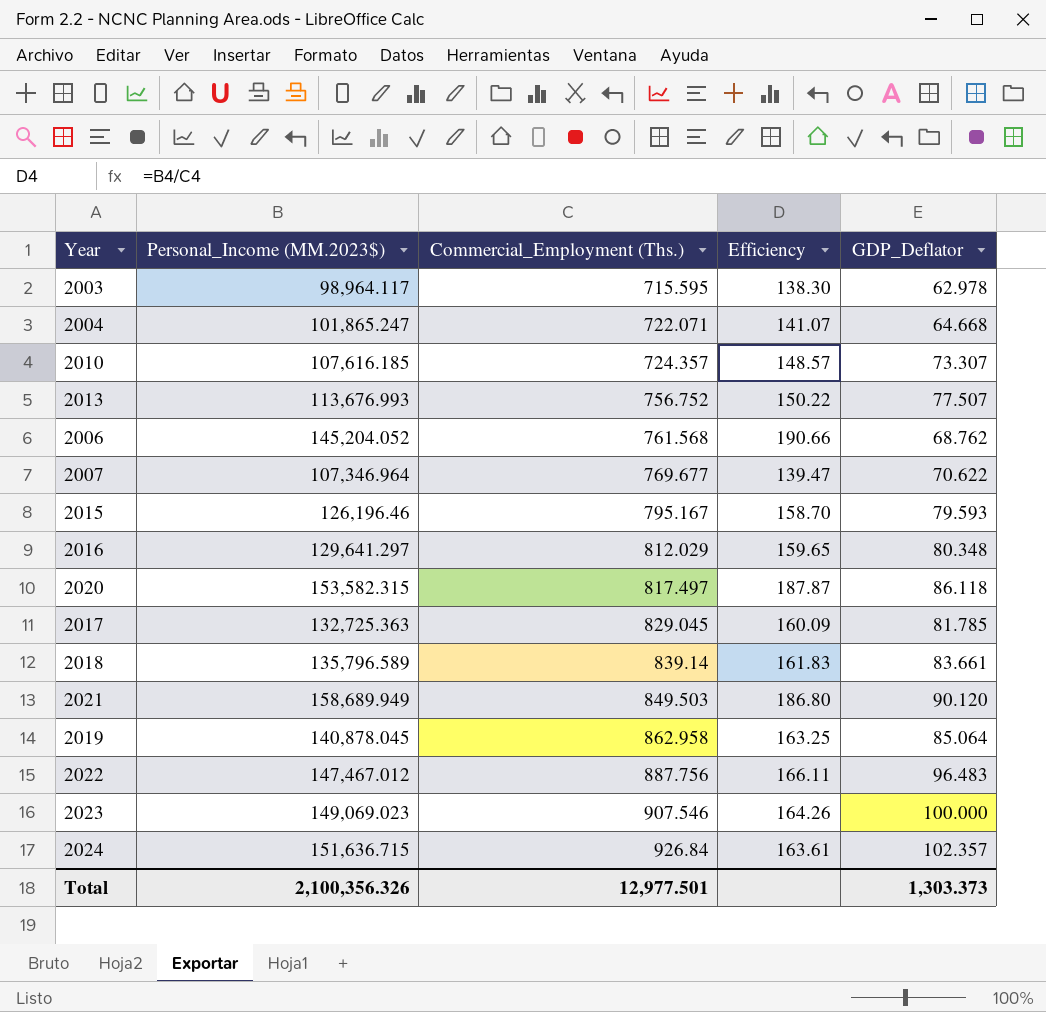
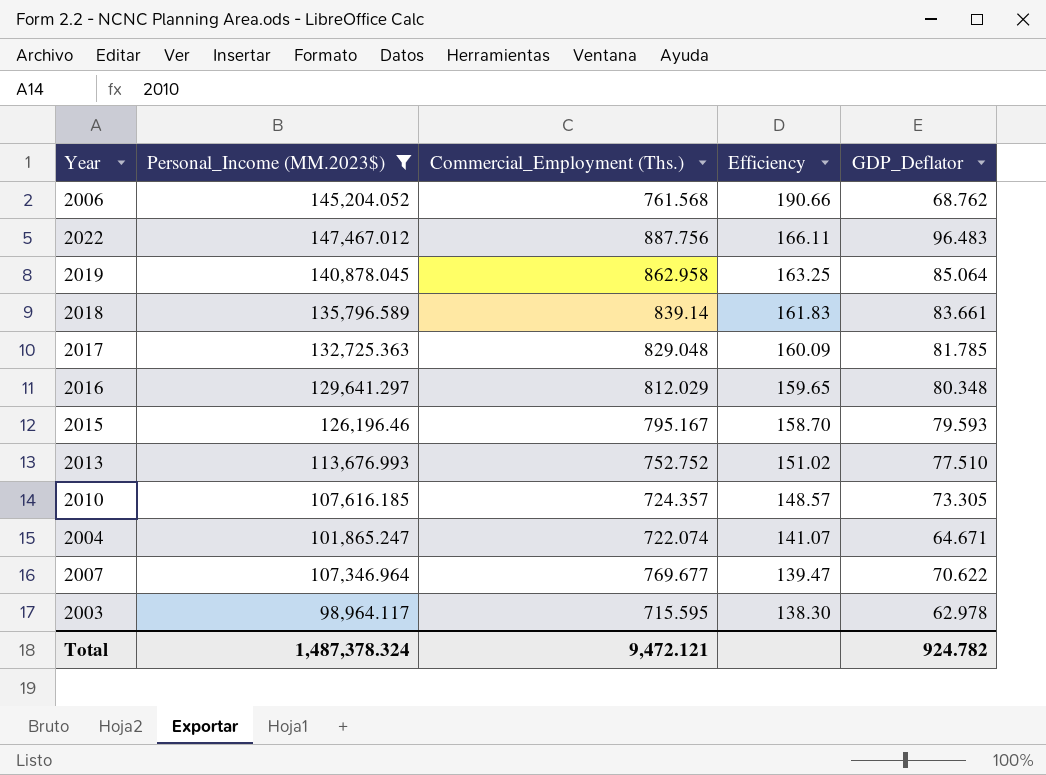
filter: none -> Personal_Income (MM.2023$) <= 147,467.012
row order: Commercial_Employment (Ths.) ascending -> Efficiency descending
2017 | Commercial_Employment (Ths.): 829.045 -> 829.048
2013 | Commercial_Employment (Ths.): 756.752 -> 752.752
2013 | Efficiency: 150.22 -> 151.02
2013 | GDP_Deflator: 77.507 -> 77.510
2010 | GDP_Deflator: 73.307 -> 73.305
2004 | Commercial_Employment (Ths.): 722.071 -> 722.074
2004 | GDP_Deflator: 64.668 -> 64.671
Total | Personal_Income (MM.2023$): 2,100,356.326 -> 1,487,378.324
Total | Commercial_Employment (Ths.): 12,977.501 -> 9,472.121
Total | GDP_Deflator: 1,303.373 -> 924.782

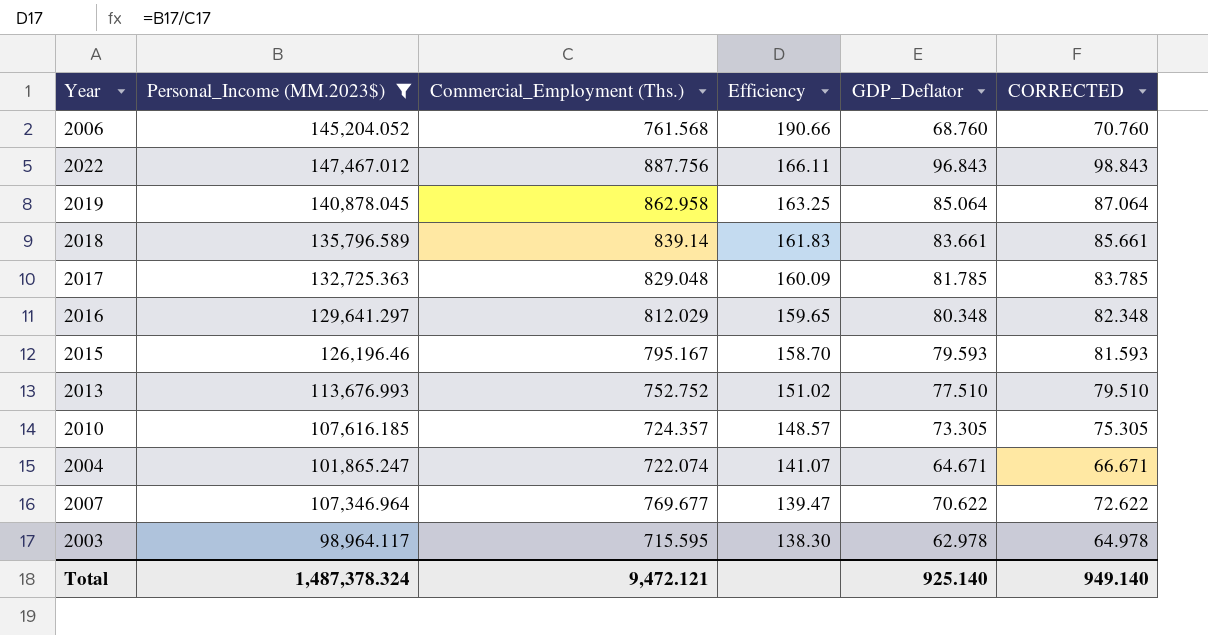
column CORRECTED | formula: none -> [GDP_Deflator] + 2
2006 | GDP_Deflator: 68.762 -> 68.760
2022 | GDP_Deflator: 96.483 -> 96.843
Total | GDP_Deflator: 924.782 -> 925.140

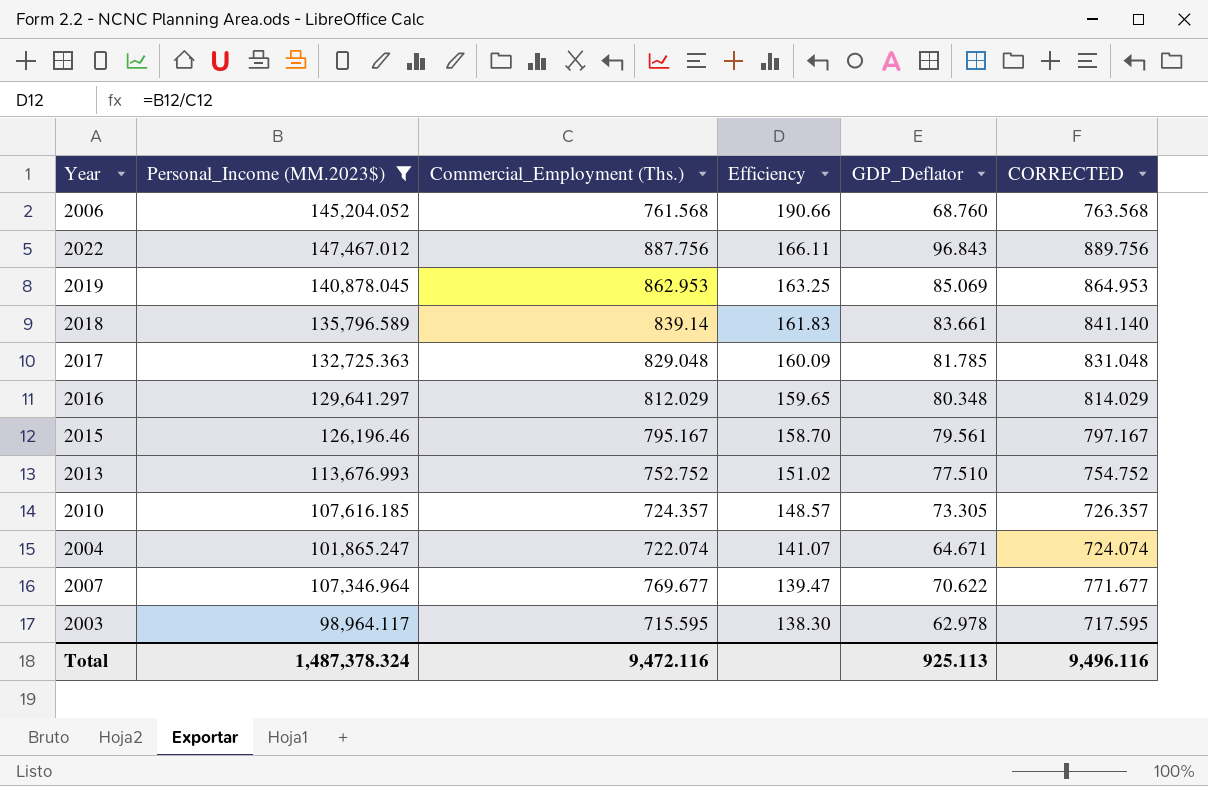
column CORRECTED | formula: [GDP_Deflator] + 2 -> [Commercial_Employment (Ths.)] + 2
2019 | Commercial_Employment (Ths.): 862.958 -> 862.953
2019 | GDP_Deflator: 85.064 -> 85.069
2015 | GDP_Deflator: 79.593 -> 79.561
Total | Commercial_Employment (Ths.): 9,472.121 -> 9,472.116
Total | GDP_Deflator: 925.140 -> 925.113
Total | CORRECTED: 949.140 -> 9,496.116

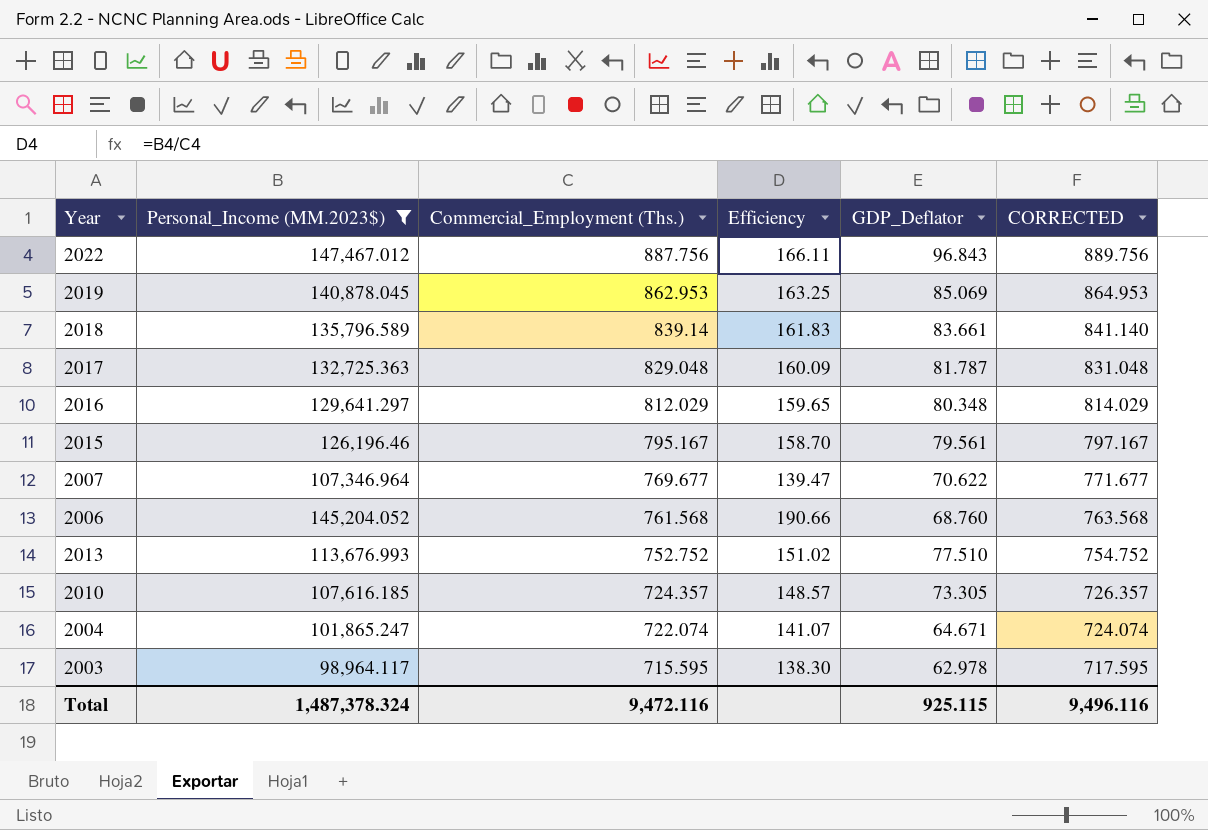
row order: Efficiency descending -> Commercial_Employment (Ths.) descending
2017 | GDP_Deflator: 81.785 -> 81.787
Total | GDP_Deflator: 925.113 -> 925.115

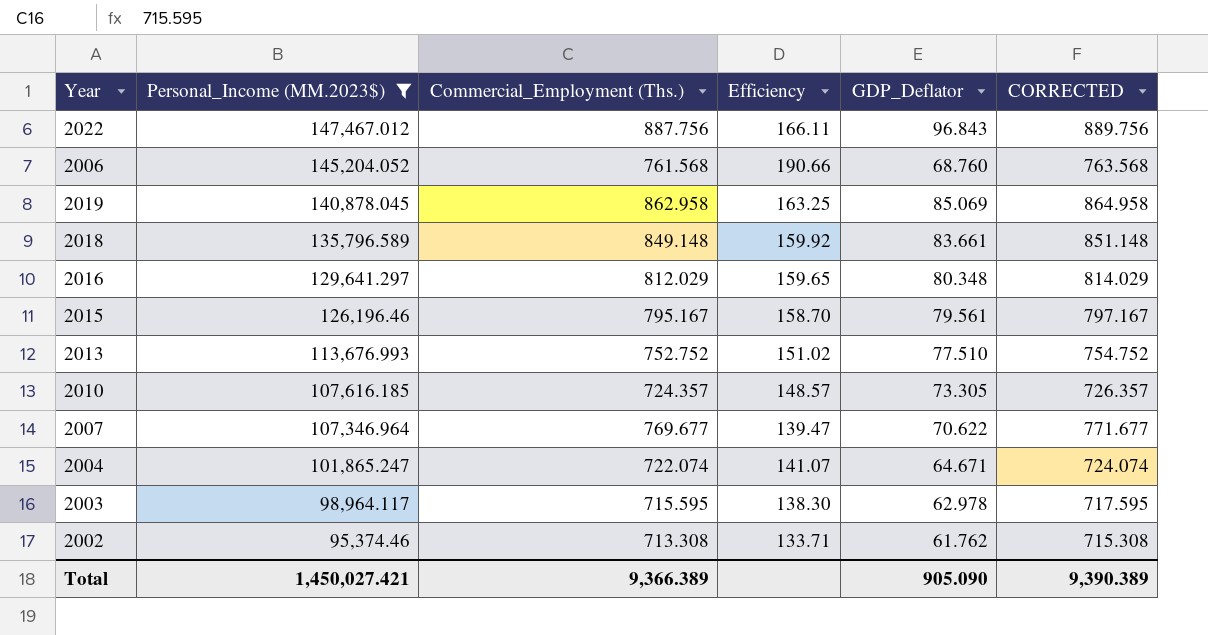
row order: Commercial_Employment (Ths.) descending -> Personal_Income (MM.2023$) descending
row 2017: 132,725.363 | 829.048 | 160.09 | 81.787 | 831.048 -> none
2019 | Commercial_Employment (Ths.): 862.953 -> 862.958
2019 | CORRECTED: 864.953 -> 864.958
2018 | Commercial_Employment (Ths.): 839.14 -> 849.148
2018 | Efficiency: 161.83 -> 159.92
2018 | CORRECTED: 841.140 -> 851.148
row 2002: none -> 95,374.46 | 713.308 | 133.71 | 61.762 | 715.308
Total | Personal_Income (MM.2023$): 1,487,378.324 -> 1,450,027.421
Total | Commercial_Employment (Ths.): 9,472.116 -> 9,366.389
Total | GDP_Deflator: 925.115 -> 905.090
Total | CORRECTED: 9,496.116 -> 9,390.389

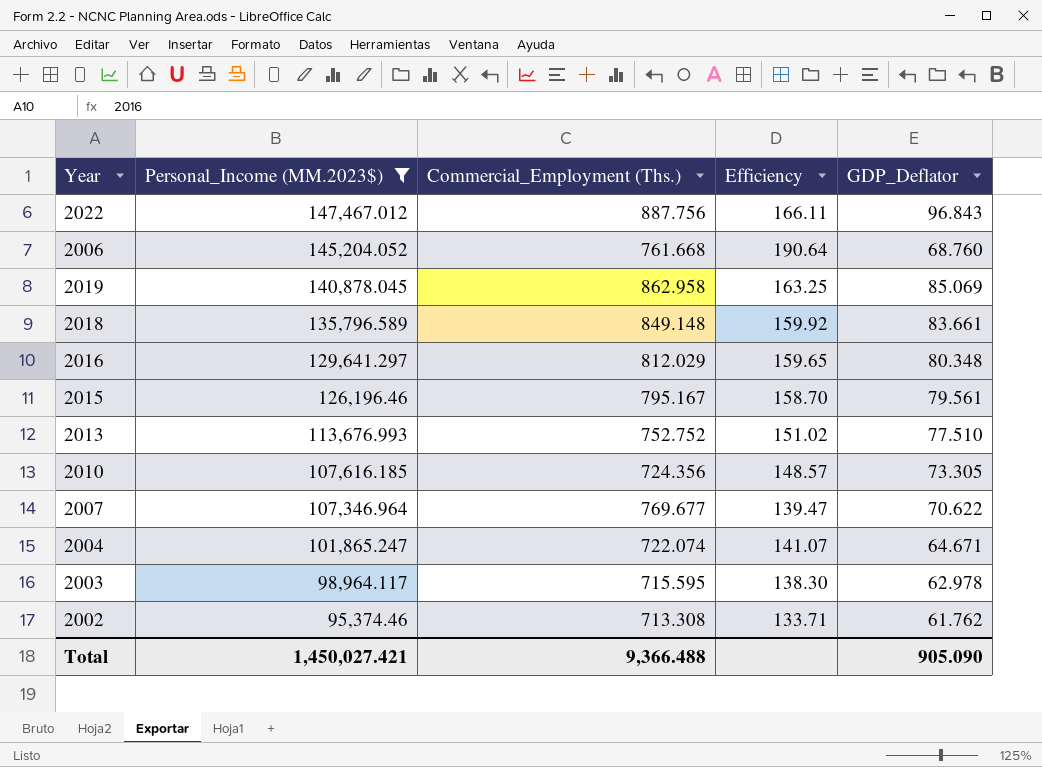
column CORRECTED | formula: [Commercial_Employment (Ths.)] + 2 -> none
2006 | Commercial_Employment (Ths.): 761.568 -> 761.668
2006 | Efficiency: 190.66 -> 190.64
2010 | Commercial_Employment (Ths.): 724.357 -> 724.356
Total | Commercial_Employment (Ths.): 9,366.389 -> 9,366.488

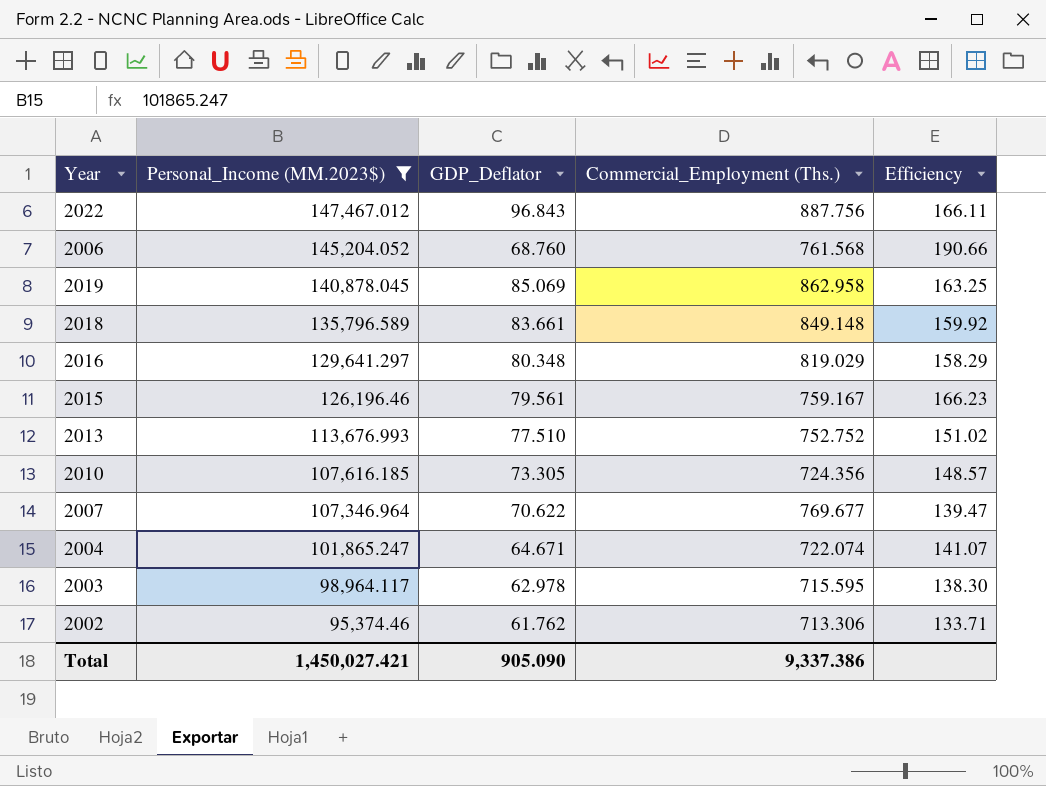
column GDP_Deflator | position: 5 -> 3
2006 | Commercial_Employment (Ths.): 761.668 -> 761.568
2006 | Efficiency: 190.64 -> 190.66
2016 | Commercial_Employment (Ths.): 812.029 -> 819.029
2016 | Efficiency: 159.65 -> 158.29
2015 | Commercial_Employment (Ths.): 795.167 -> 759.167
2015 | Efficiency: 158.70 -> 166.23
2002 | Commercial_Employment (Ths.): 713.308 -> 713.306
Total | Commercial_Employment (Ths.): 9,366.488 -> 9,337.386

